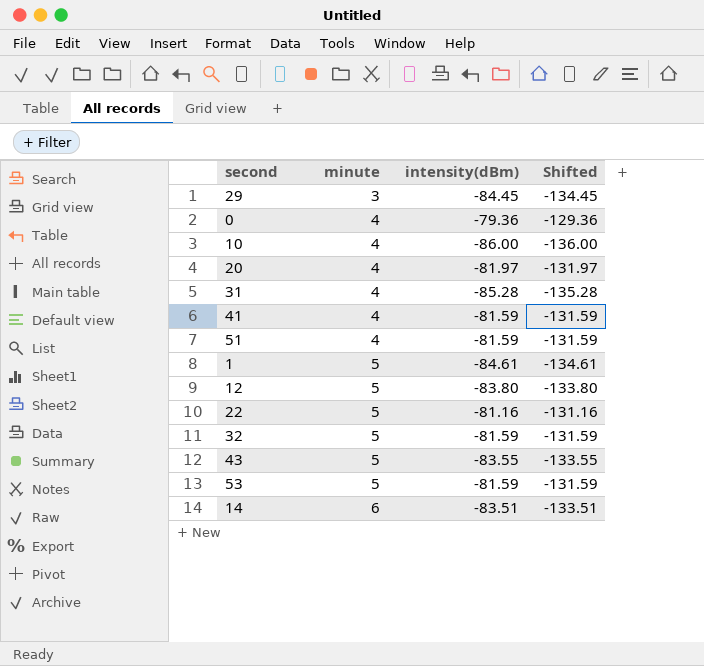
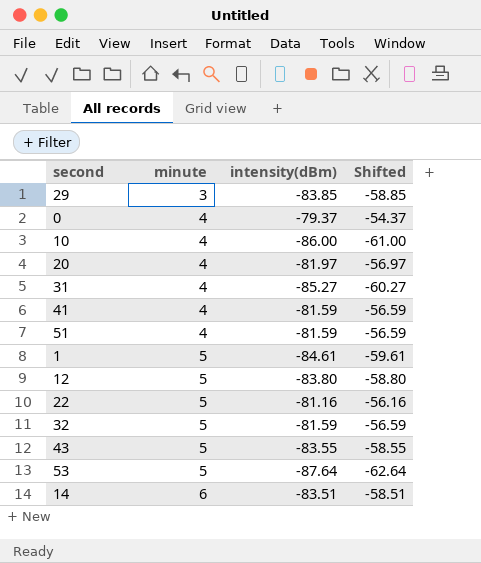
column Shifted | formula: [intensity(dBm)] - 50 -> [intensity(dBm)] + 25
29 | intensity(dBm): -84.45 -> -83.85
0 | intensity(dBm): -79.36 -> -79.37
31 | intensity(dBm): -85.28 -> -85.27
53 | intensity(dBm): -81.59 -> -87.64

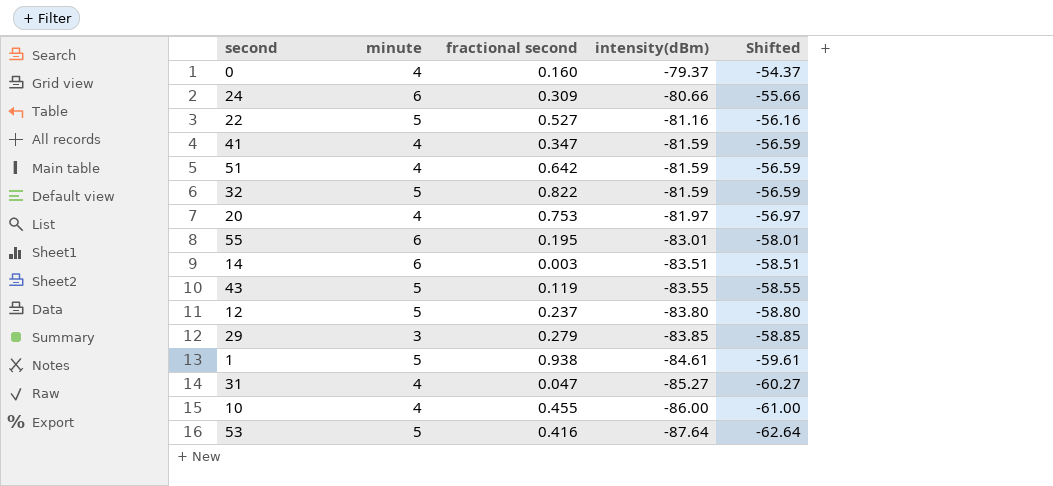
row order: minute ascending -> intensity(dBm) descending
column fractional second | position: none -> 3
row 24: none -> 6 | 0.309 | -80.66 | -55.66
row 55: none -> 6 | 0.195 | -83.01 | -58.01

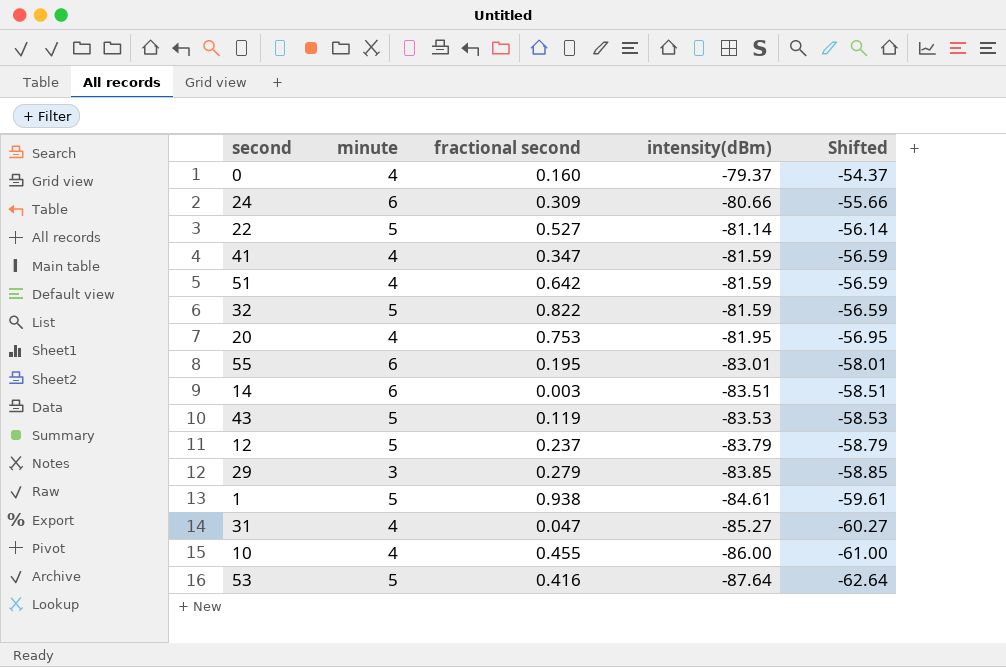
22 | intensity(dBm): -81.16 -> -81.14
22 | Shifted: -56.16 -> -56.14
20 | intensity(dBm): -81.97 -> -81.95
20 | Shifted: -56.97 -> -56.95
43 | intensity(dBm): -83.55 -> -83.53
43 | Shifted: -58.55 -> -58.53
12 | intensity(dBm): -83.80 -> -83.79
12 | Shifted: -58.80 -> -58.79

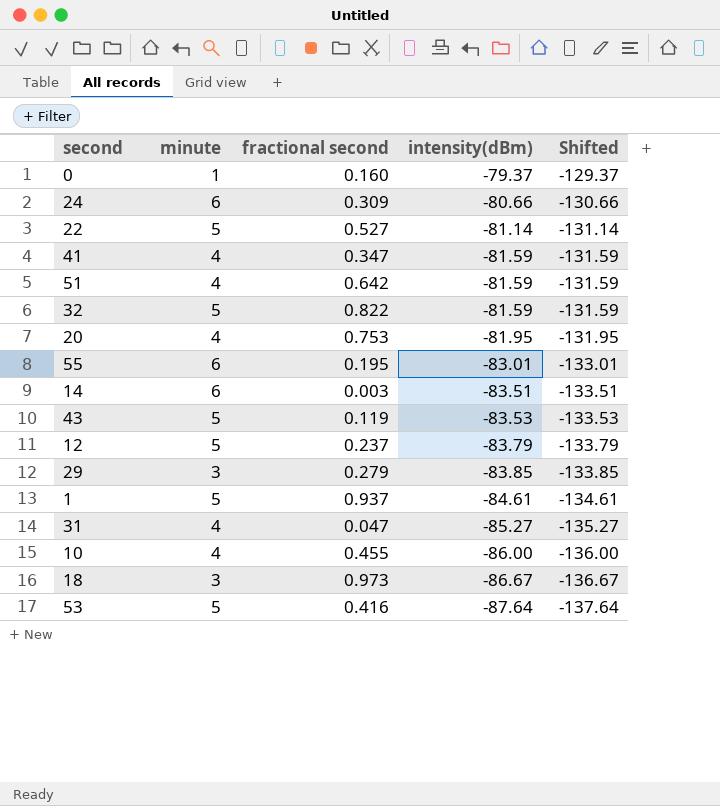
column Shifted | formula: [intensity(dBm)] + 25 -> [intensity(dBm)] - 50
0 | minute: 4 -> 1
1 | fractional second: 0.938 -> 0.937
row 18: none -> 3 | 0.973 | -86.67 | -136.67

